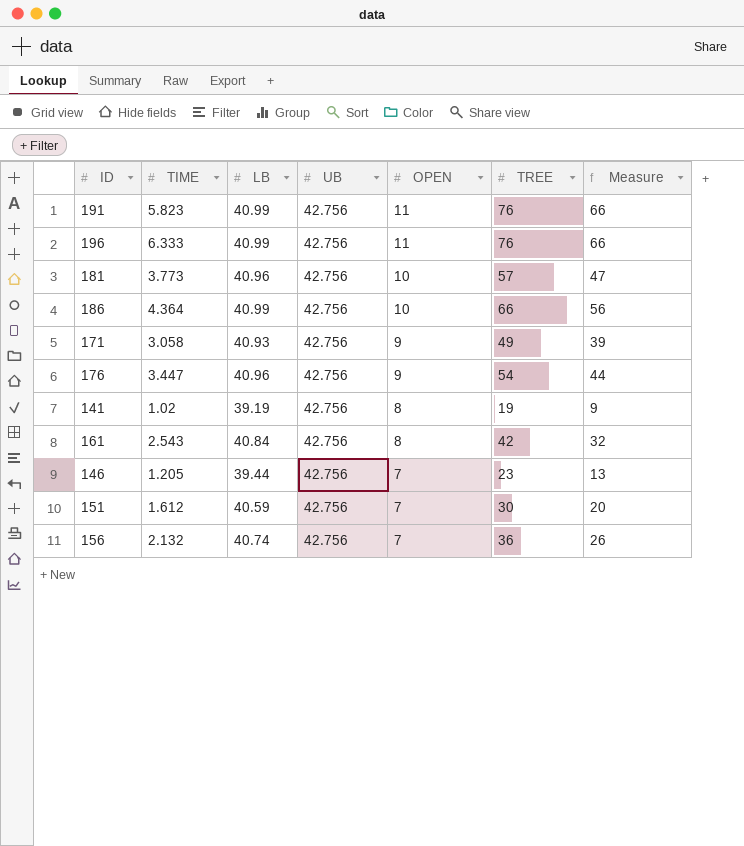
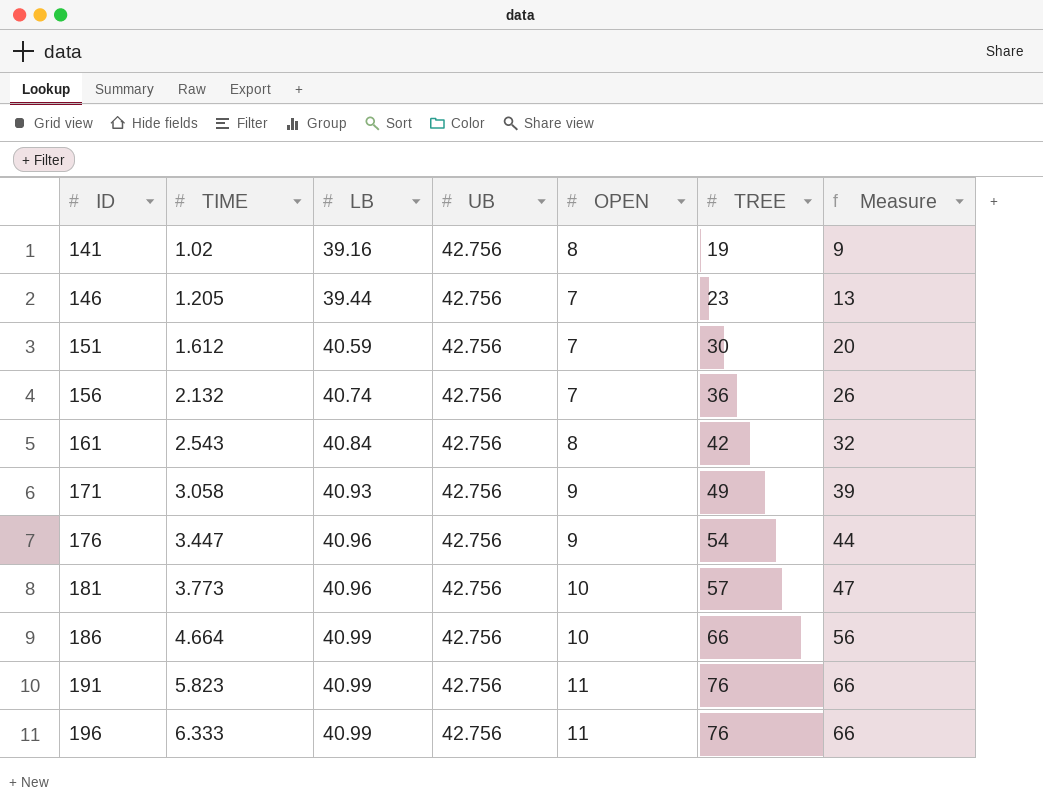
row order: OPEN descending -> ID ascending
141 | LB: 39.19 -> 39.16
186 | TIME: 4.364 -> 4.664

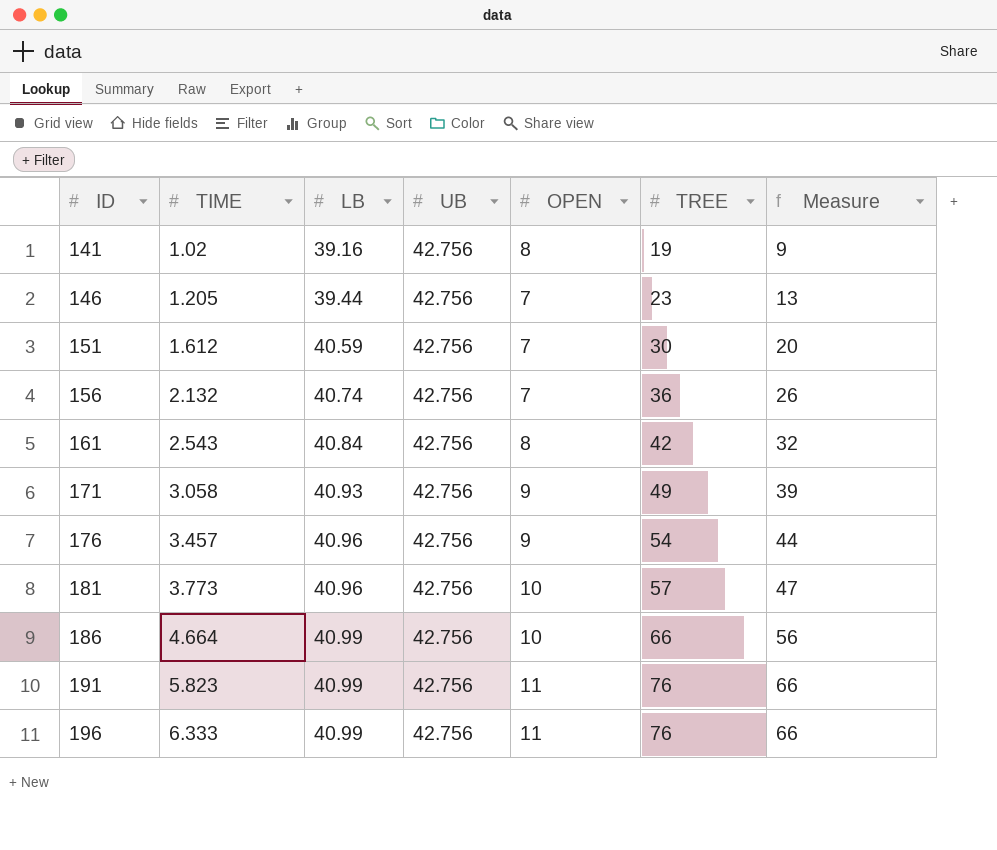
176 | TIME: 3.447 -> 3.457

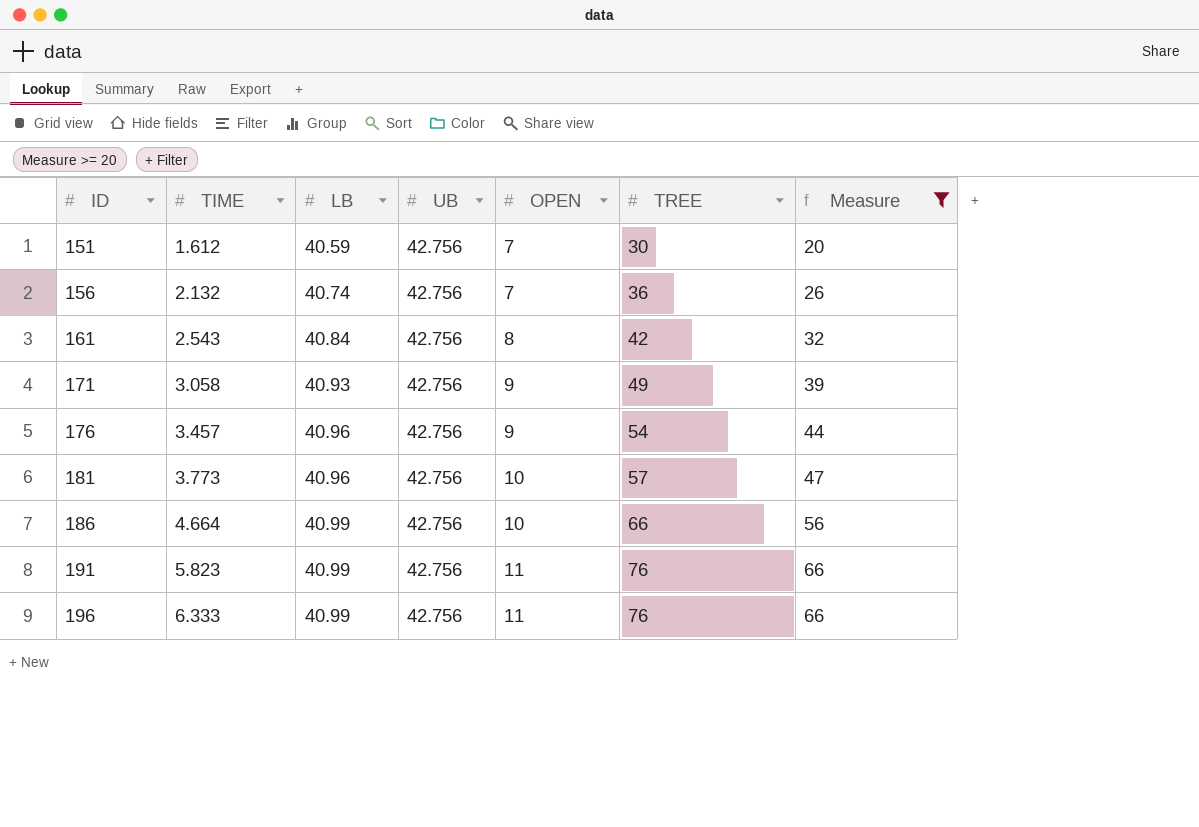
filter: none -> Measure >= 20

